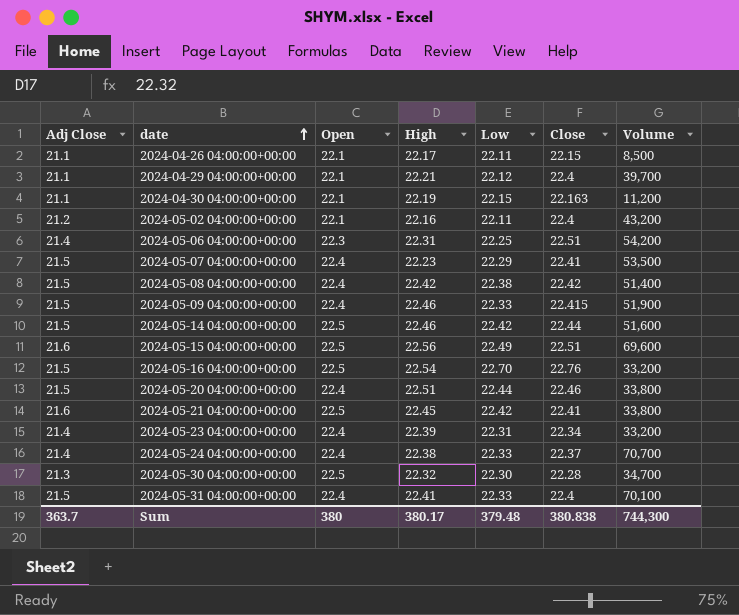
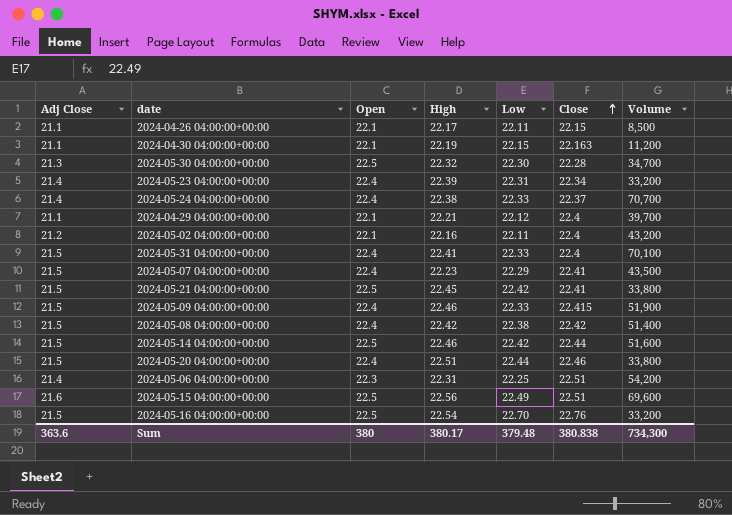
row order: date ascending -> Close ascending
2024-05-07 04:00:00+00:00 | Volume: 53,500 -> 43,500
2024-05-21 04:00:00+00:00 | Adj Close: 21.6 -> 21.5
Sum | Adj Close: 363.7 -> 363.6
Sum | Volume: 744,300 -> 734,300

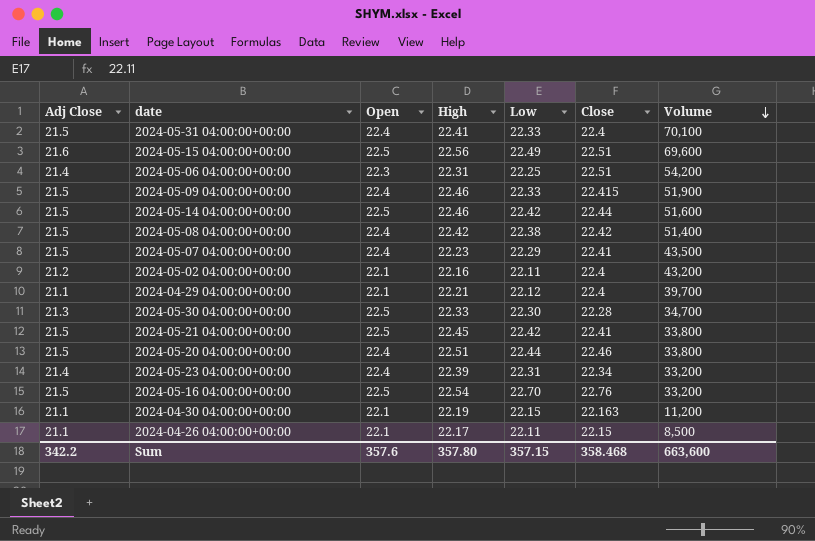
row order: Close ascending -> Volume descending
row 2024-05-24 04:00:00+00:00: 21.4 | 22.4 | 22.38 | 22.33 | 22.37 | 70,700 -> none
2024-05-30 04:00:00+00:00 | High: 22.32 -> 22.33
Sum | Adj Close: 363.6 -> 342.2
Sum | Open: 380 -> 357.6
Sum | High: 380.17 -> 357.80
Sum | Low: 379.48 -> 357.15
Sum | Close: 380.838 -> 358.468
Sum | Volume: 734,300 -> 663,600

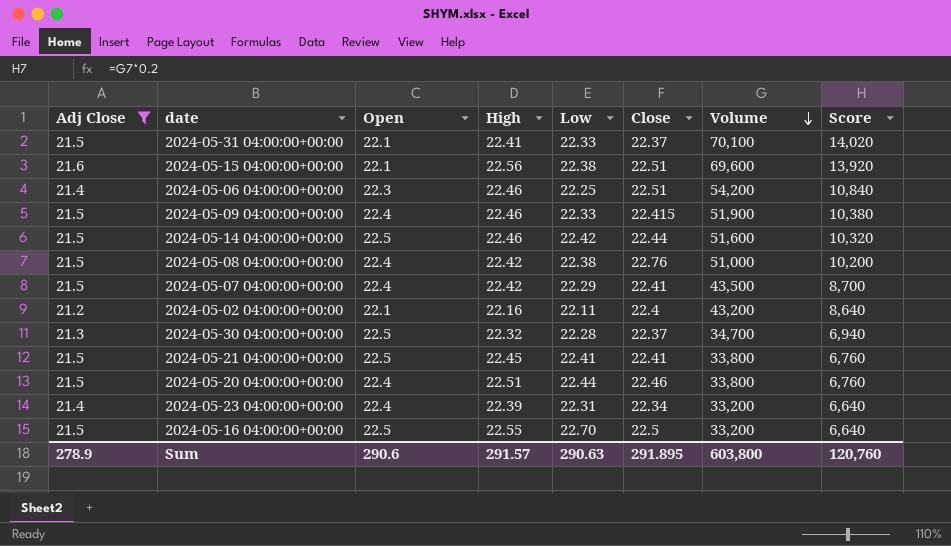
filter: none -> Adj Close != 21.1
column Score | formula: none -> [Volume] * 0.2
2024-05-31 04:00:00+00:00 | Open: 22.4 -> 22.1
2024-05-31 04:00:00+00:00 | Close: 22.4 -> 22.37
2024-05-15 04:00:00+00:00 | Open: 22.5 -> 22.1
2024-05-15 04:00:00+00:00 | Low: 22.49 -> 22.38
2024-05-06 04:00:00+00:00 | High: 22.31 -> 22.46
2024-05-08 04:00:00+00:00 | Close: 22.42 -> 22.76
2024-05-08 04:00:00+00:00 | Volume: 51,400 -> 51,000
2024-05-07 04:00:00+00:00 | High: 22.23 -> 22.42
2024-05-30 04:00:00+00:00 | High: 22.33 -> 22.32
2024-05-30 04:00:00+00:00 | Low: 22.30 -> 22.28
2024-05-30 04:00:00+00:00 | Close: 22.28 -> 22.37
2024-05-21 04:00:00+00:00 | Low: 22.42 -> 22.41
2024-05-16 04:00:00+00:00 | High: 22.54 -> 22.55
2024-05-16 04:00:00+00:00 | Close: 22.76 -> 22.5
Sum | Adj Close: 342.2 -> 278.9
Sum | Open: 357.6 -> 290.6
Sum | High: 357.80 -> 291.57
Sum | Low: 357.15 -> 290.63
Sum | Close: 358.468 -> 291.895
Sum | Volume: 663,600 -> 603,800

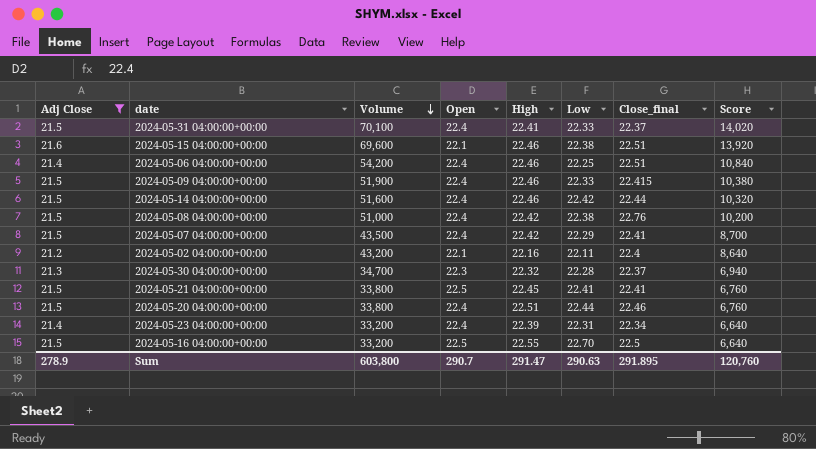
column Volume | position: 7 -> 3
column name: Close -> Close_final
2024-05-31 04:00:00+00:00 | Open: 22.1 -> 22.4
2024-05-15 04:00:00+00:00 | High: 22.56 -> 22.46
2024-05-06 04:00:00+00:00 | Open: 22.3 -> 22.4
2024-05-14 04:00:00+00:00 | Open: 22.5 -> 22.4
2024-05-30 04:00:00+00:00 | Open: 22.5 -> 22.3
Sum | Open: 290.6 -> 290.7
Sum | High: 291.57 -> 291.47

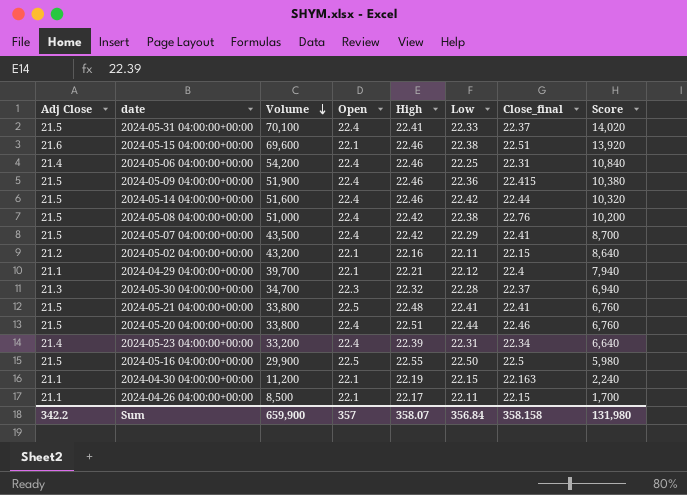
filter: Adj Close != 21.1 -> none
2024-05-06 04:00:00+00:00 | Close_final: 22.51 -> 22.31
2024-05-09 04:00:00+00:00 | Low: 22.33 -> 22.36
2024-05-02 04:00:00+00:00 | Close_final: 22.4 -> 22.15
2024-05-21 04:00:00+00:00 | High: 22.45 -> 22.48
2024-05-16 04:00:00+00:00 | Volume: 33,200 -> 29,900
2024-05-16 04:00:00+00:00 | Low: 22.70 -> 22.50
2024-05-16 04:00:00+00:00 | Score: 6,640 -> 5,980
Sum | Adj Close: 278.9 -> 342.2
Sum | Volume: 603,800 -> 659,900
Sum | Open: 290.7 -> 357
Sum | High: 291.47 -> 358.07
Sum | Low: 290.63 -> 356.84
Sum | Close_final: 291.895 -> 358.158
Sum | Score: 120,760 -> 131,980

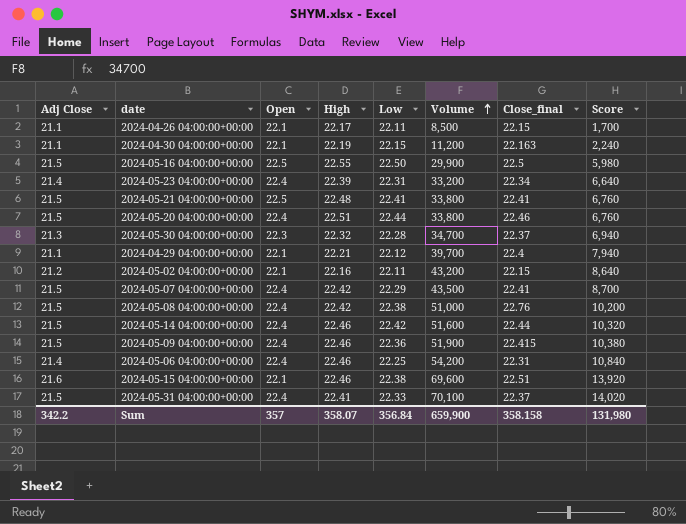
row order: Volume descending -> Volume ascending
column Volume | position: 3 -> 6

